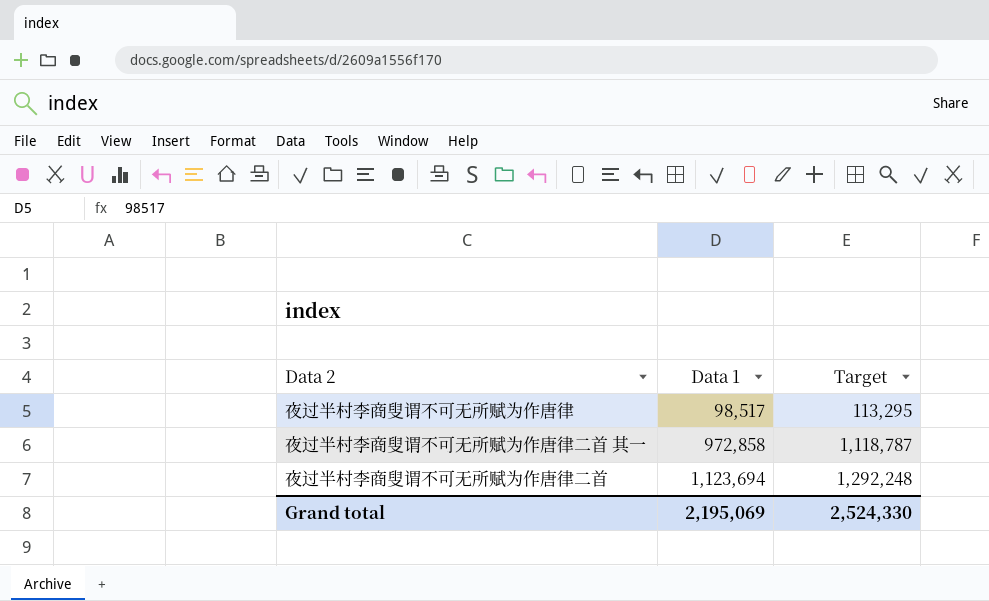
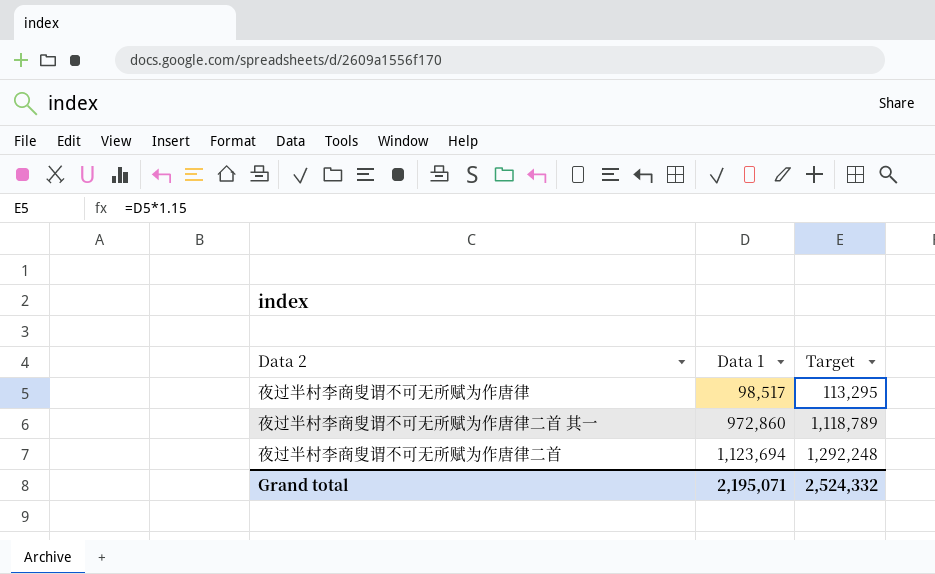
夜过半村李商叟谓不可无所赋为作唐律二首 其一 | Data 1: 972,858 -> 972,860
夜过半村李商叟谓不可无所赋为作唐律二首 其一 | Target: 1,118,787 -> 1,118,789
Grand total | Data 1: 2,195,069 -> 2,195,071
Grand total | Target: 2,524,330 -> 2,524,332

